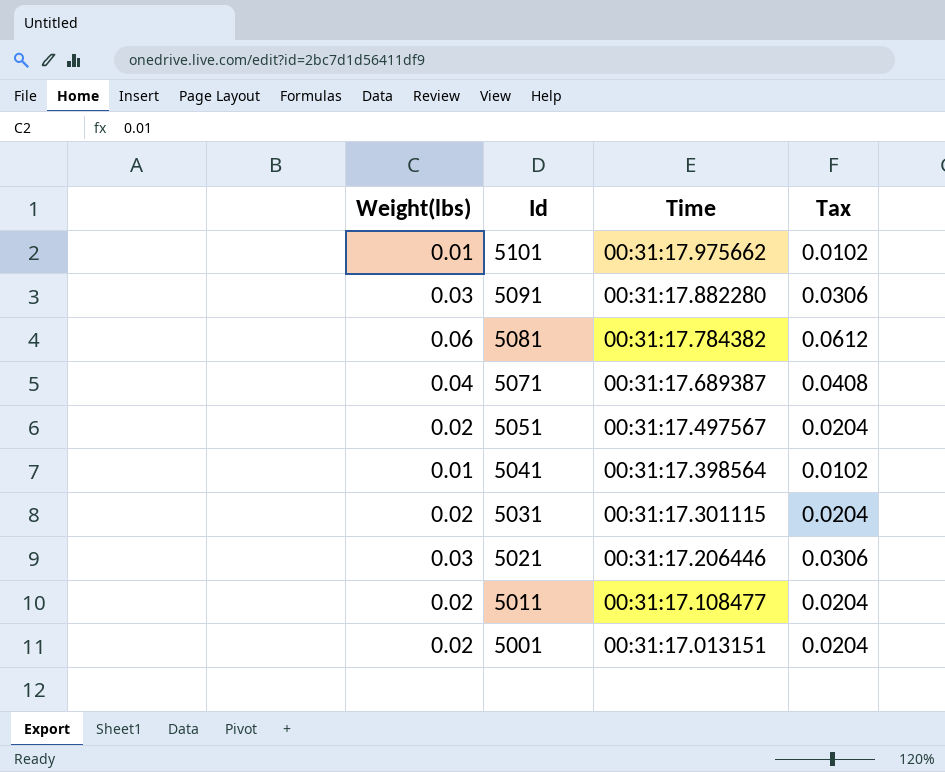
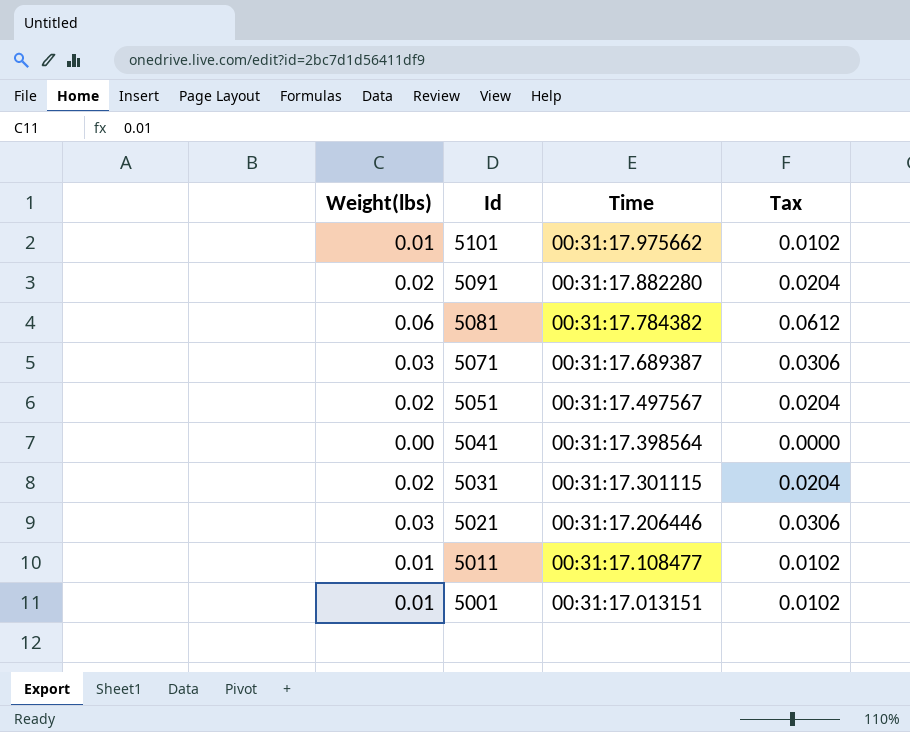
5091 | Weight(lbs): 0.03 -> 0.02
5091 | Tax: 0.0306 -> 0.0204
5071 | Weight(lbs): 0.04 -> 0.03
5071 | Tax: 0.0408 -> 0.0306
5041 | Weight(lbs): 0.01 -> 0.00
5041 | Tax: 0.0102 -> 0.0000
5011 | Weight(lbs): 0.02 -> 0.01
5011 | Tax: 0.0204 -> 0.0102
5001 | Weight(lbs): 0.02 -> 0.01
5001 | Tax: 0.0204 -> 0.0102

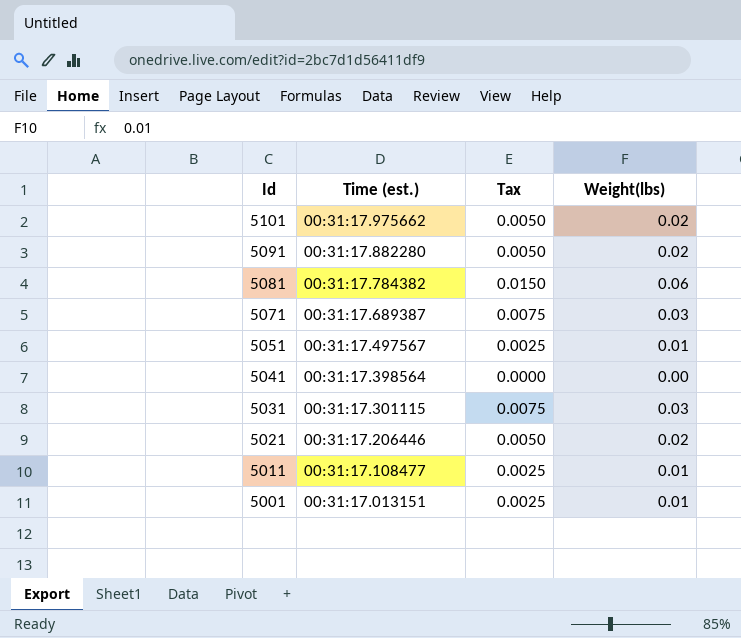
column name: Time -> Time (est.)
column Tax | formula: [Weight(lbs)] * 1.02 -> [Weight(lbs)] * 0.25
column Weight(lbs) | position: 1 -> 4
5101 | Weight(lbs): 0.01 -> 0.02
5051 | Weight(lbs): 0.02 -> 0.01
5031 | Weight(lbs): 0.02 -> 0.03
5021 | Weight(lbs): 0.03 -> 0.02

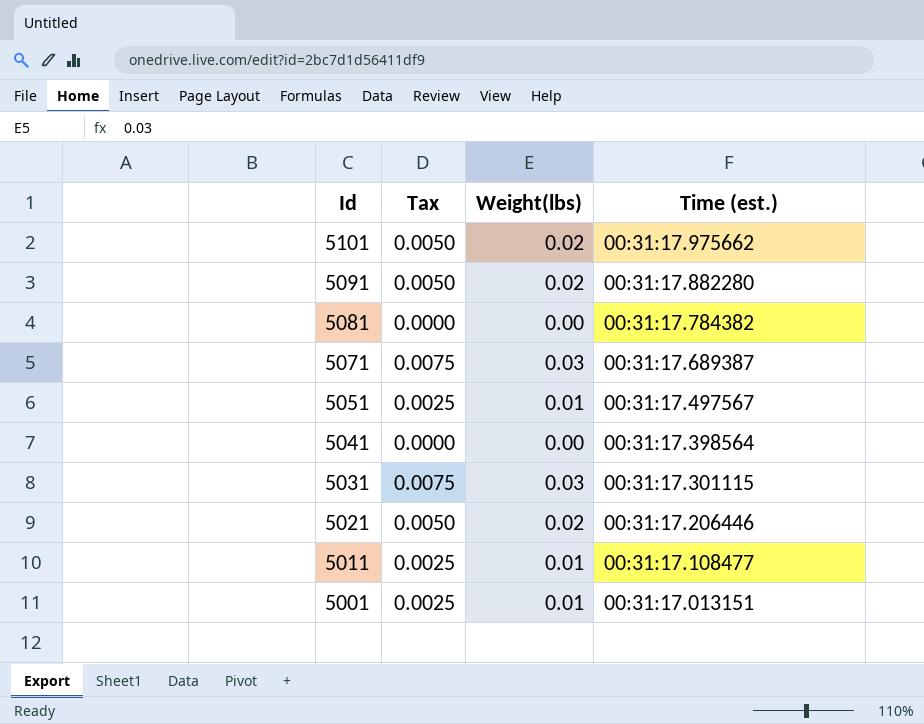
column Time (est.) | position: 2 -> 4
5081 | Tax: 0.0150 -> 0.0000
5081 | Weight(lbs): 0.06 -> 0.00

